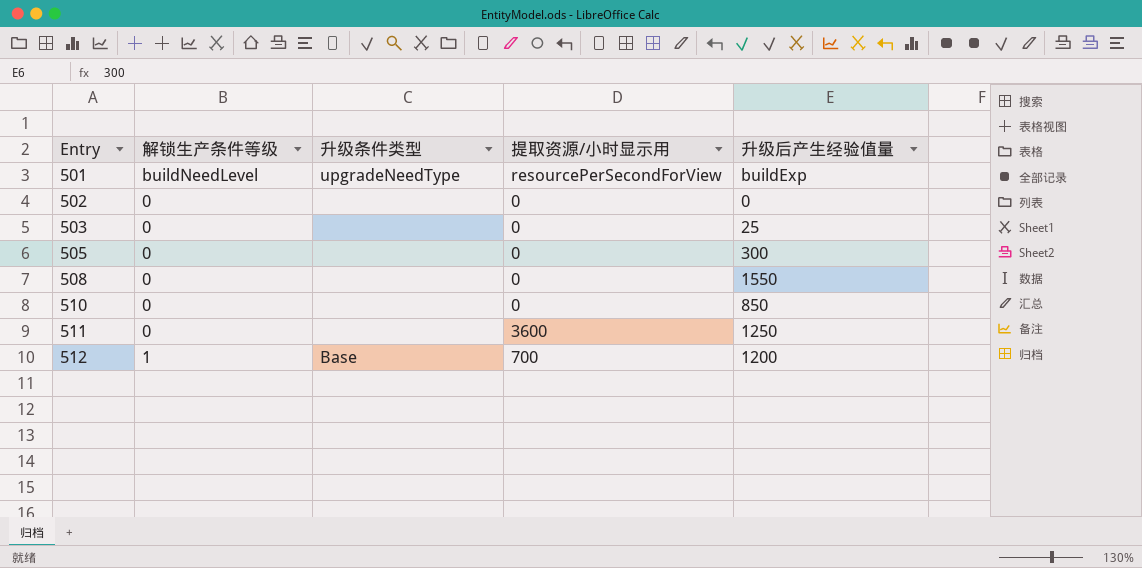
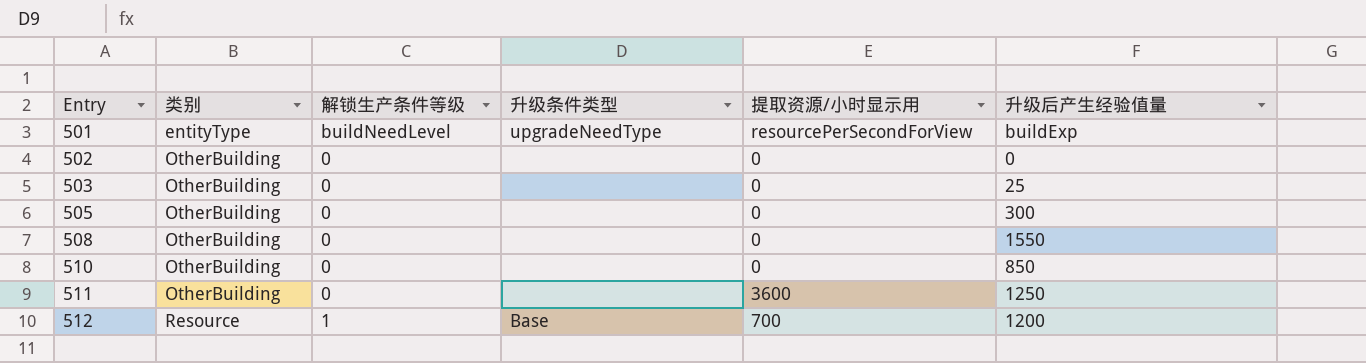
column 类别 | position: none -> 2

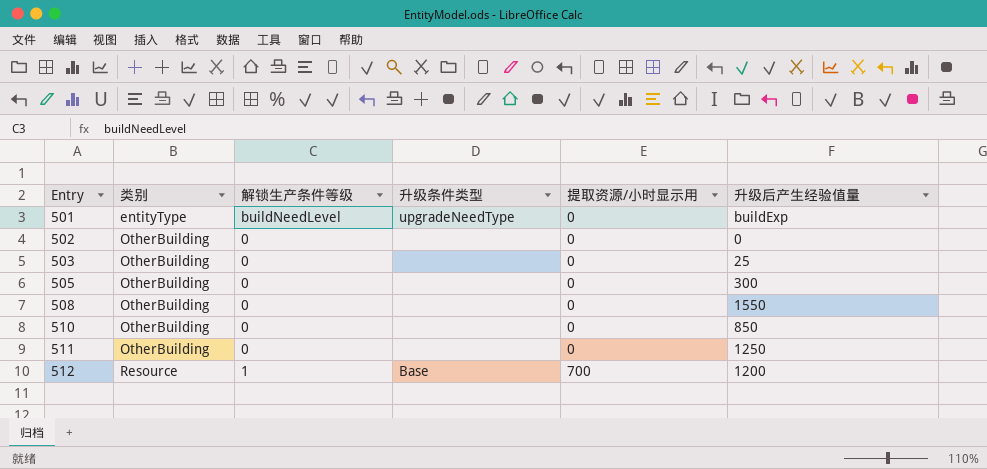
501 | 提取资源/小时显示用: resourcePerSecondForView -> 0
511 | 提取资源/小时显示用: 3600 -> 0

